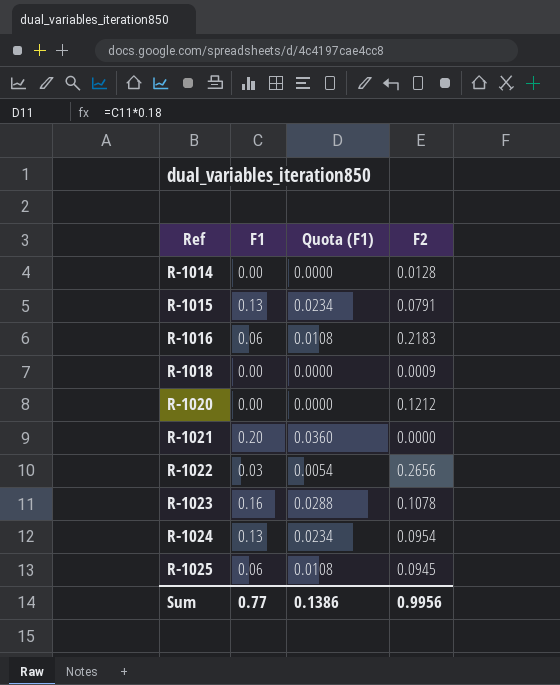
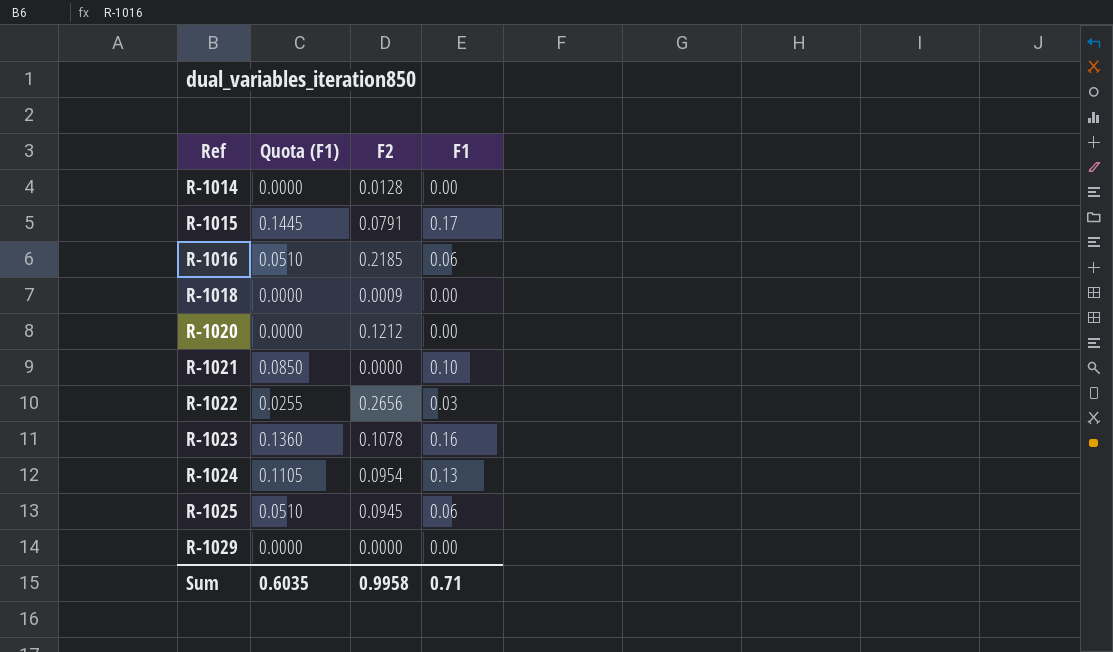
column Quota (F1) | formula: [F1] * 0.18 -> [F1] * 0.85
column F1 | position: 2 -> 4
R-1015 | F1: 0.13 -> 0.17
R-1016 | F2: 0.2183 -> 0.2185
R-1021 | F1: 0.20 -> 0.10
row R-1029: none -> 0.0000 | 0.0000 | 0.00
Sum | Quota (F1): 0.1386 -> 0.6035
Sum | F2: 0.9956 -> 0.9958
Sum | F1: 0.77 -> 0.71

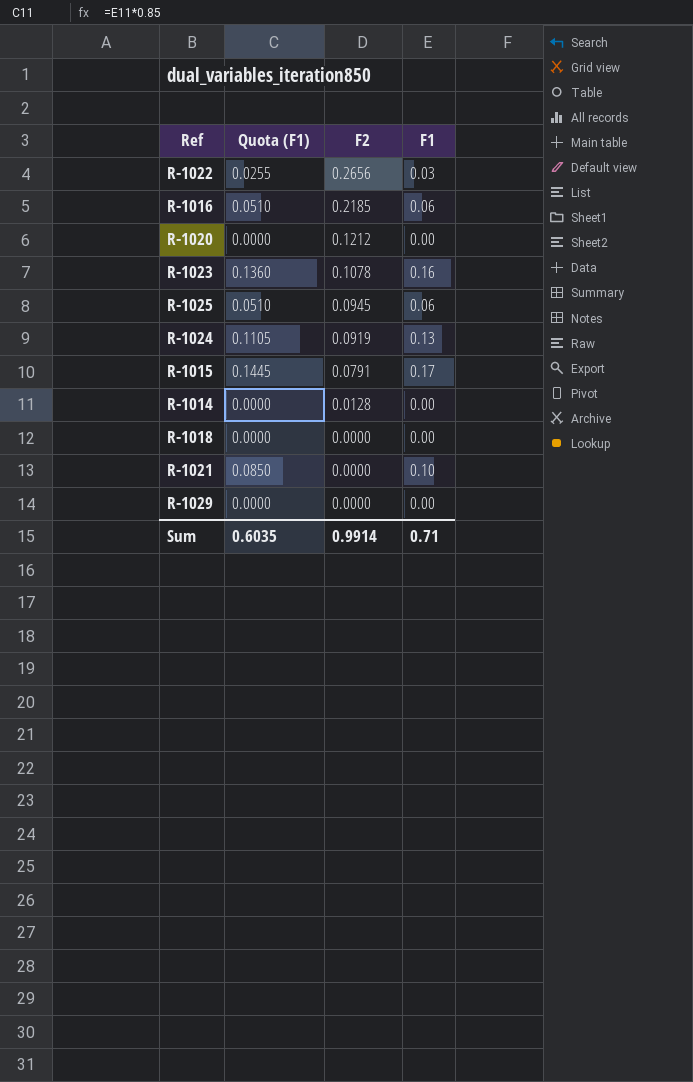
row order: Ref ascending -> F2 descending
R-1024 | F2: 0.0954 -> 0.0919
R-1018 | F2: 0.0009 -> 0.0000
Sum | F2: 0.9958 -> 0.9914

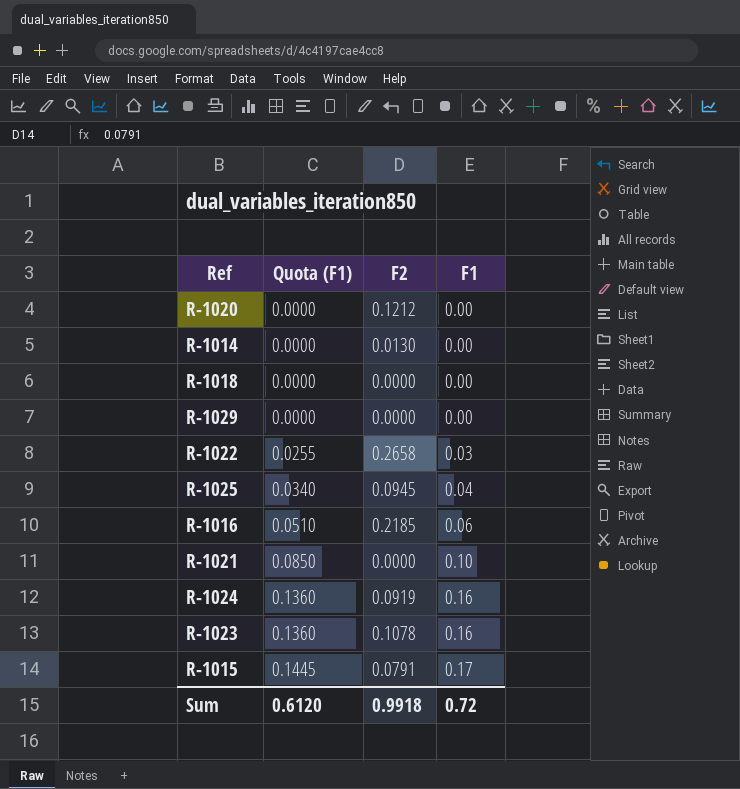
row order: F2 descending -> Quota (F1) ascending
R-1014 | F2: 0.0128 -> 0.0130
R-1022 | F2: 0.2656 -> 0.2658
R-1025 | Quota (F1): 0.0510 -> 0.0340
R-1025 | F1: 0.06 -> 0.04
R-1024 | Quota (F1): 0.1105 -> 0.1360
R-1024 | F1: 0.13 -> 0.16
Sum | Quota (F1): 0.6035 -> 0.6120
Sum | F2: 0.9914 -> 0.9918
Sum | F1: 0.71 -> 0.72

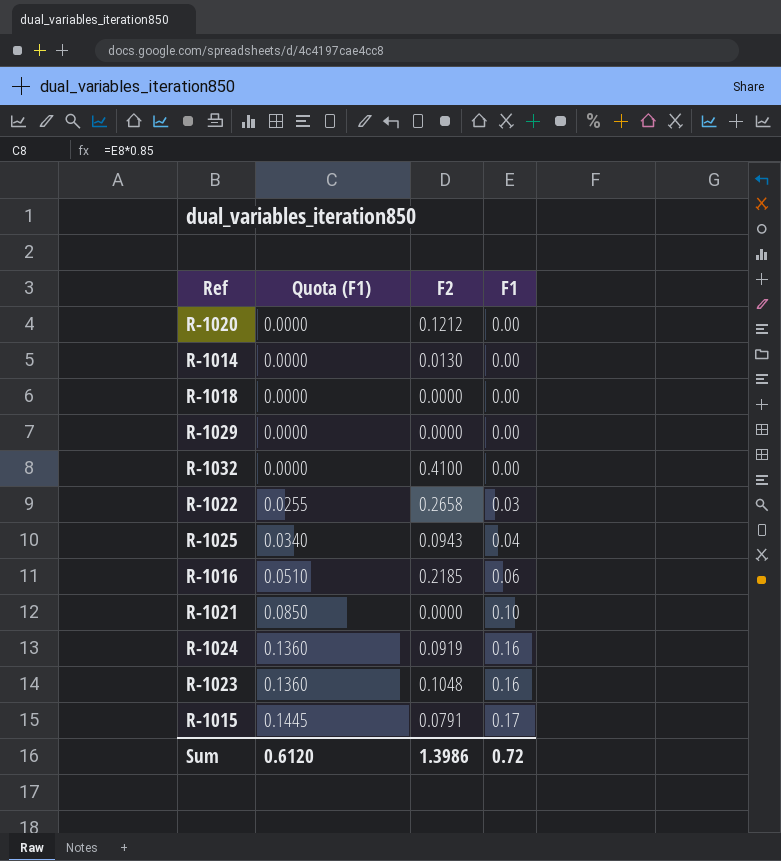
row R-1032: none -> 0.0000 | 0.4100 | 0.00
R-1025 | F2: 0.0945 -> 0.0943
R-1023 | F2: 0.1078 -> 0.1048
Sum | F2: 0.9918 -> 1.3986

